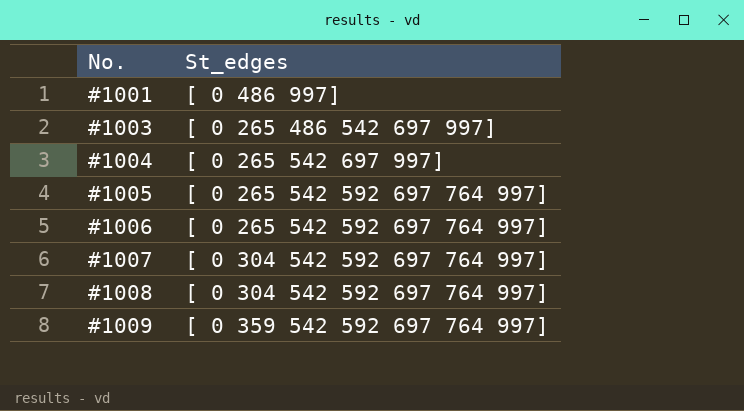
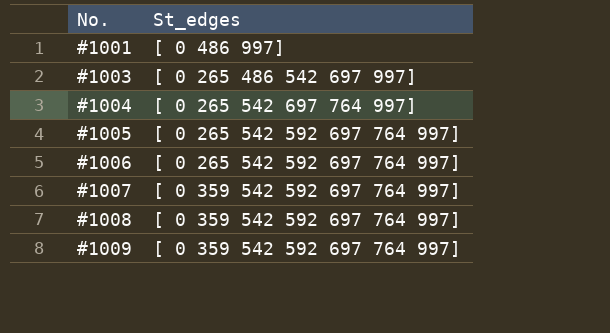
#1004 | St_edges: [ 0 265 542 697 997] -> [ 0 265 542 697 764 997]
#1007 | St_edges: [ 0 304 542 592 697 764 997] -> [ 0 359 542 592 697 764 997]
#1008 | St_edges: [ 0 304 542 592 697 764 997] -> [ 0 359 542 592 697 764 997]

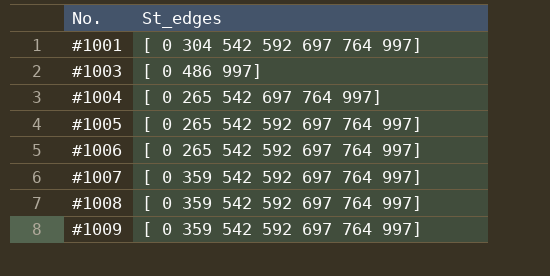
#1001 | St_edges: [ 0 486 997] -> [ 0 304 542 592 697 764 997]
#1003 | St_edges: [ 0 265 486 542 697 997] -> [ 0 486 997]

